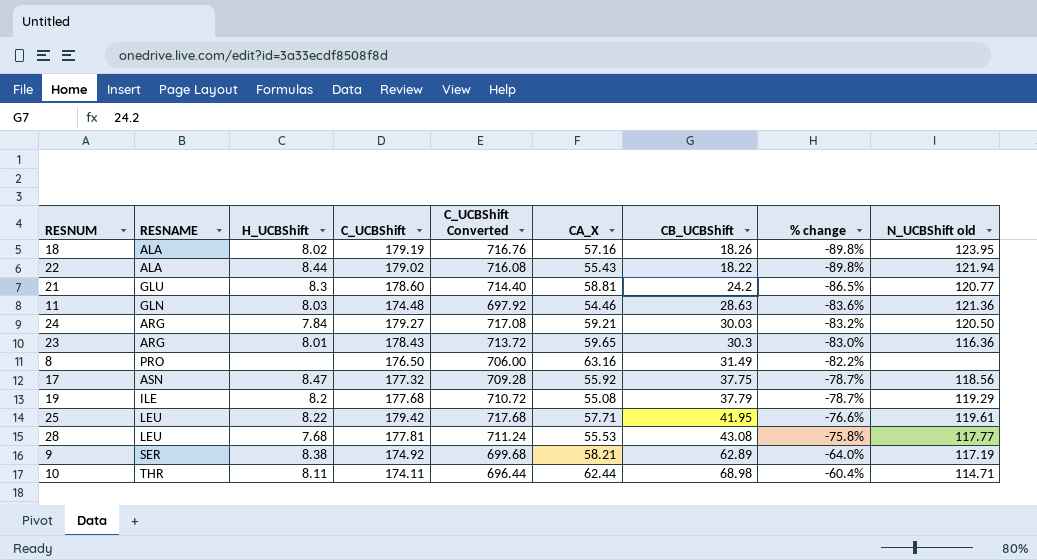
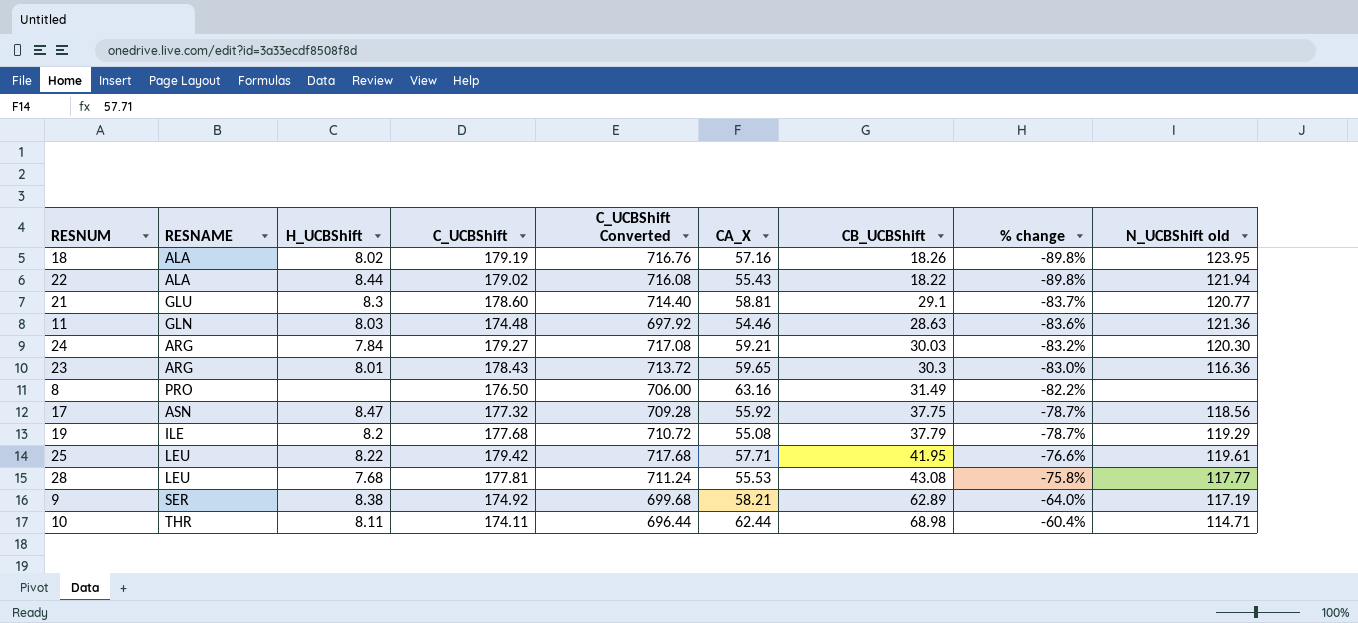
21 | CB_UCBShift: 24.2 -> 29.1
21 | % change: -86.5% -> -83.7%
24 | N_UCBShift old: 120.50 -> 120.30

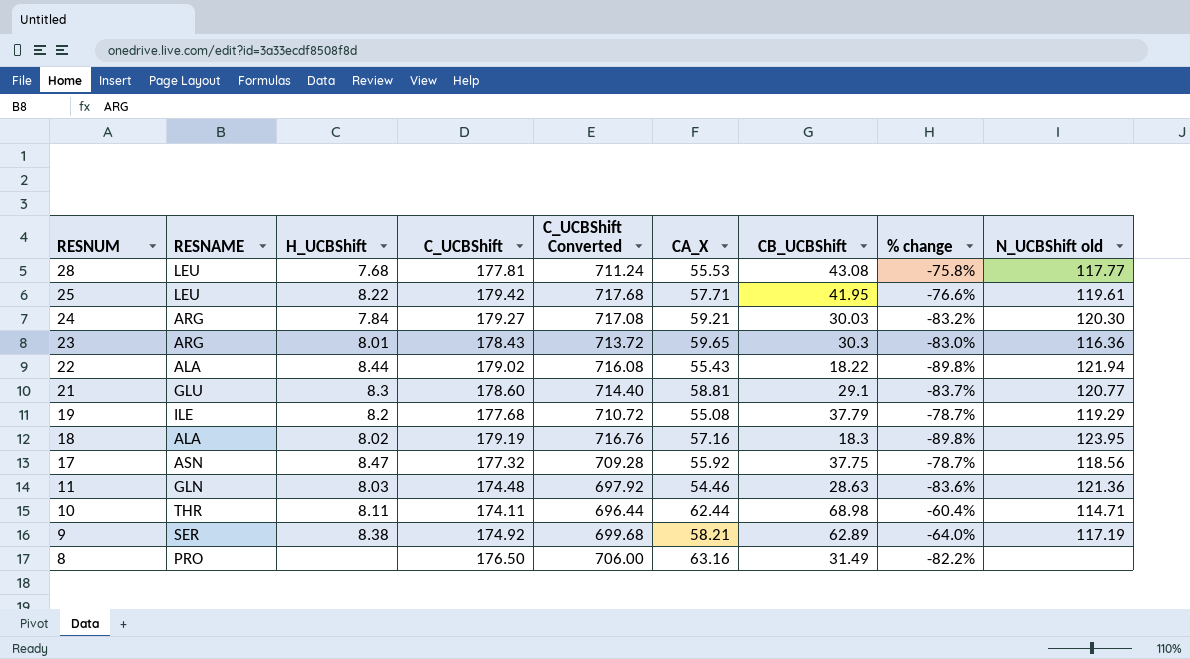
row order: % change ascending -> RESNUM descending
18 | CB_UCBShift: 18.26 -> 18.3

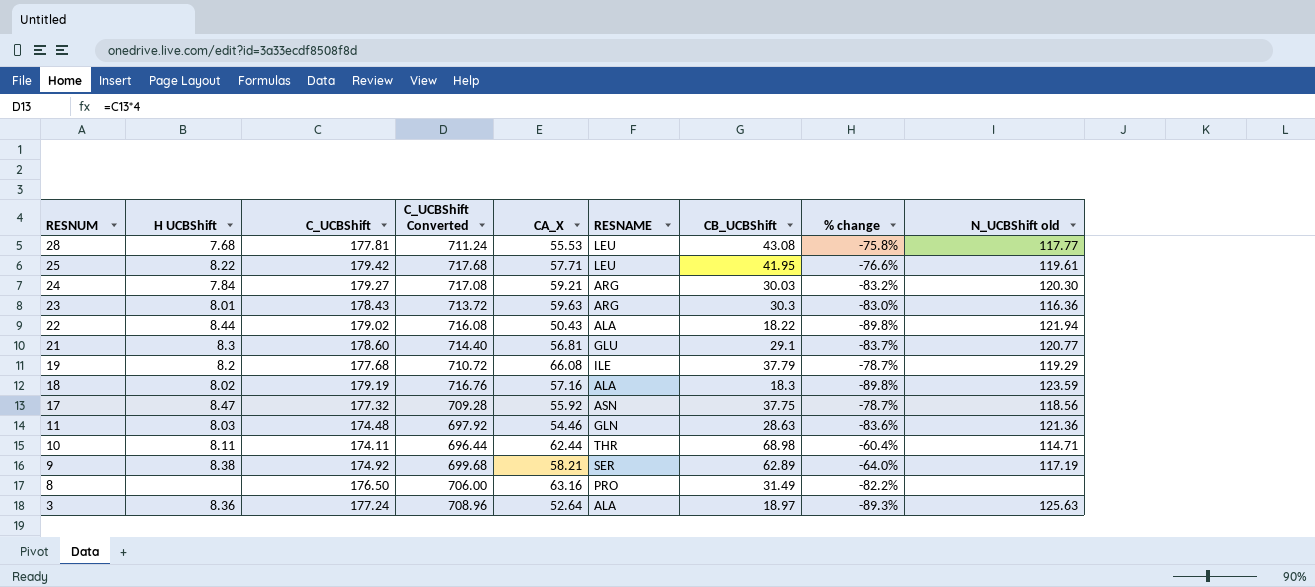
column name: H_UCBShift -> H UCBShift
column RESNAME | position: 2 -> 6
23 | CA_X: 59.65 -> 59.63
22 | CA_X: 55.43 -> 50.43
21 | CA_X: 58.81 -> 56.81
19 | CA_X: 55.08 -> 66.08
18 | N_UCBShift old: 123.95 -> 123.59
row 3: none -> 8.36 | 177.24 | 708.96 | 52.64 | ALA | 18.97 | -89.3% | 125.63

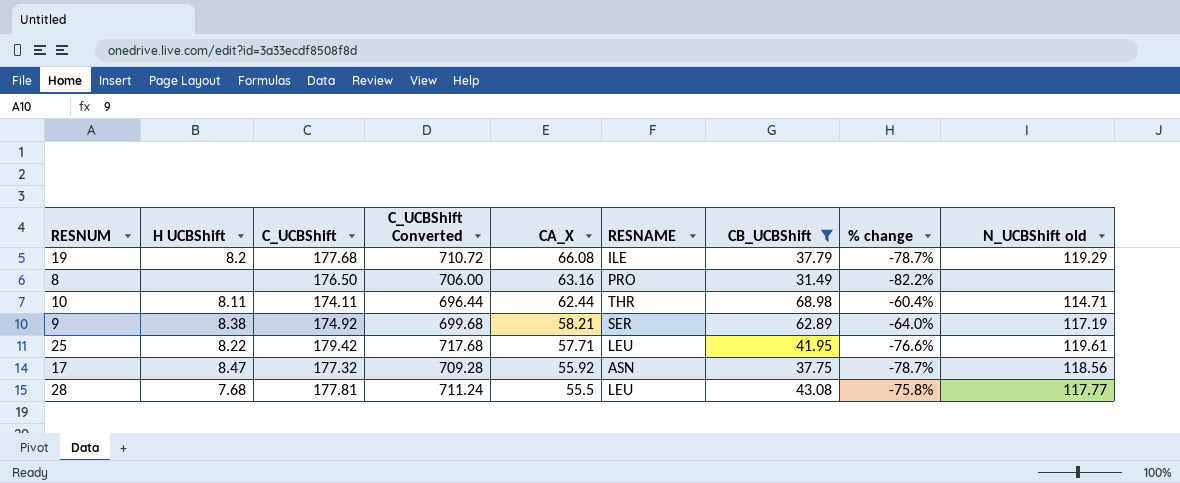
filter: none -> CB_UCBShift >= 31.49
row order: RESNUM descending -> CA_X descending
28 | CA_X: 55.53 -> 55.5

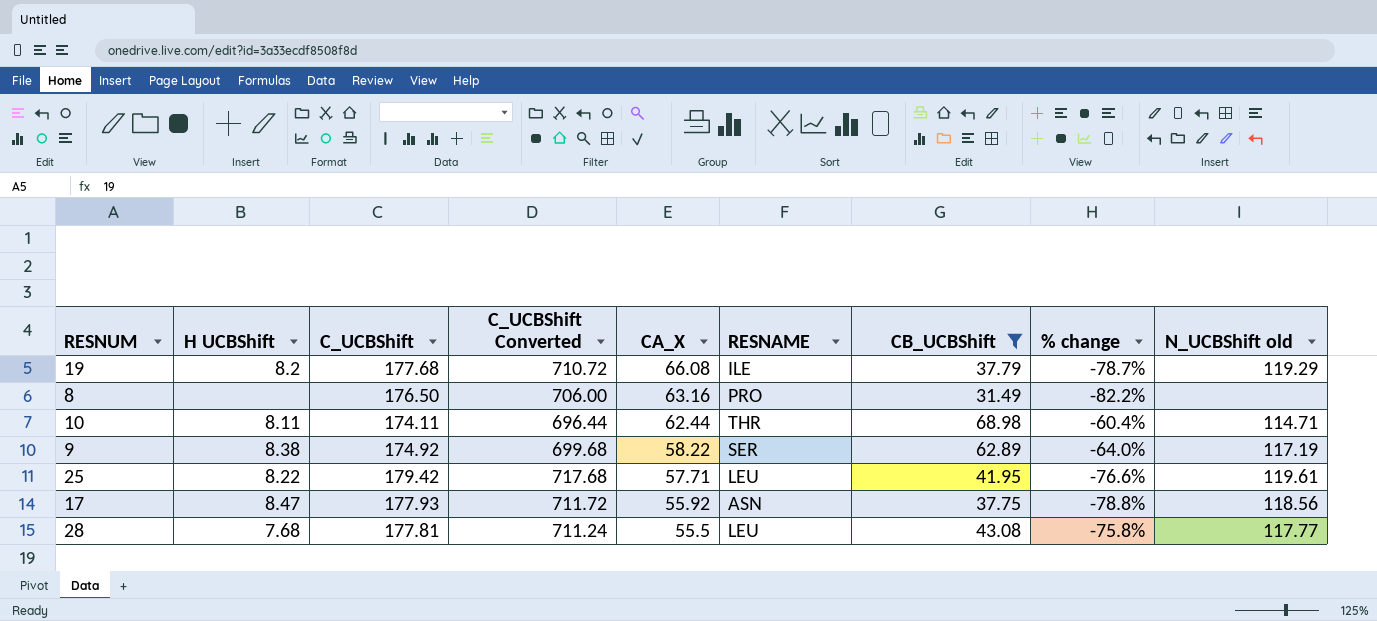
9 | CA_X: 58.21 -> 58.22
17 | C_UCBShift: 177.32 -> 177.93
17 | C_UCBShift Converted: 709.28 -> 711.72
17 | % change: -78.7% -> -78.8%

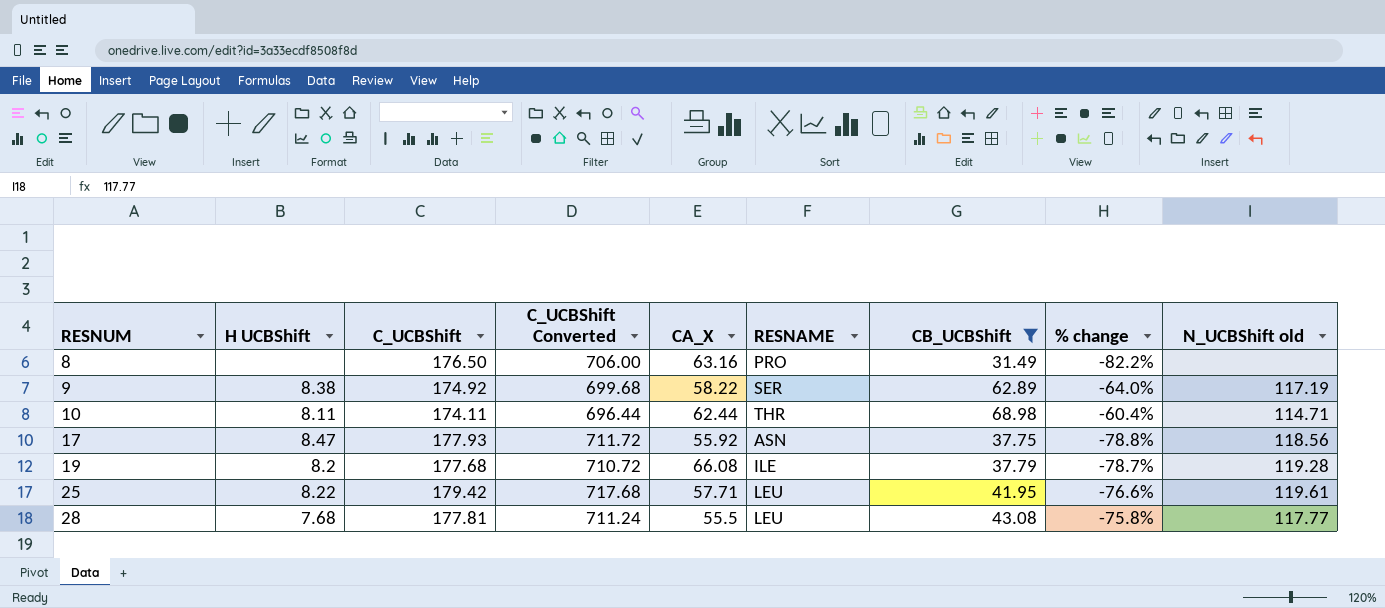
row order: CA_X descending -> RESNUM ascending
19 | N_UCBShift old: 119.29 -> 119.28

